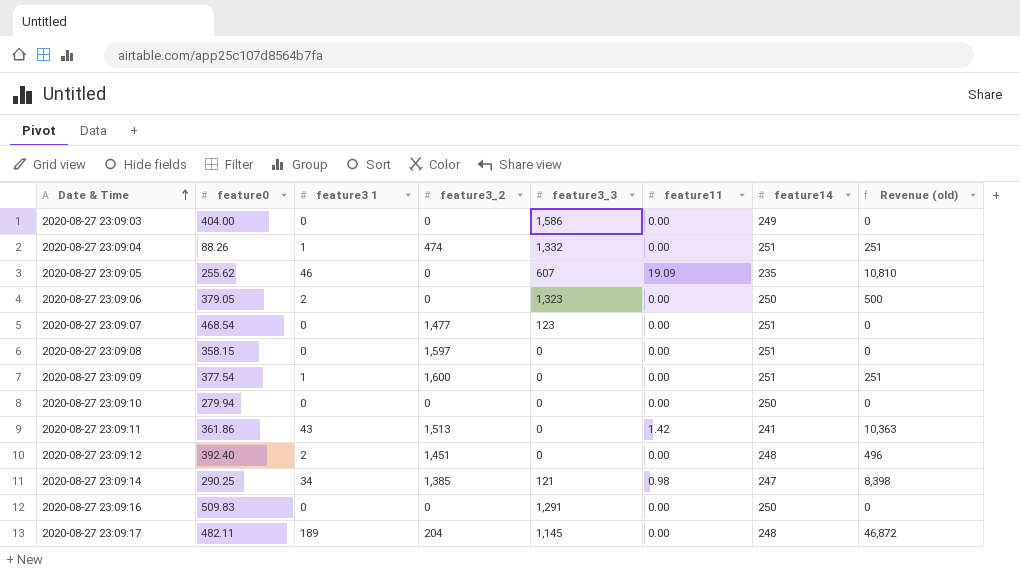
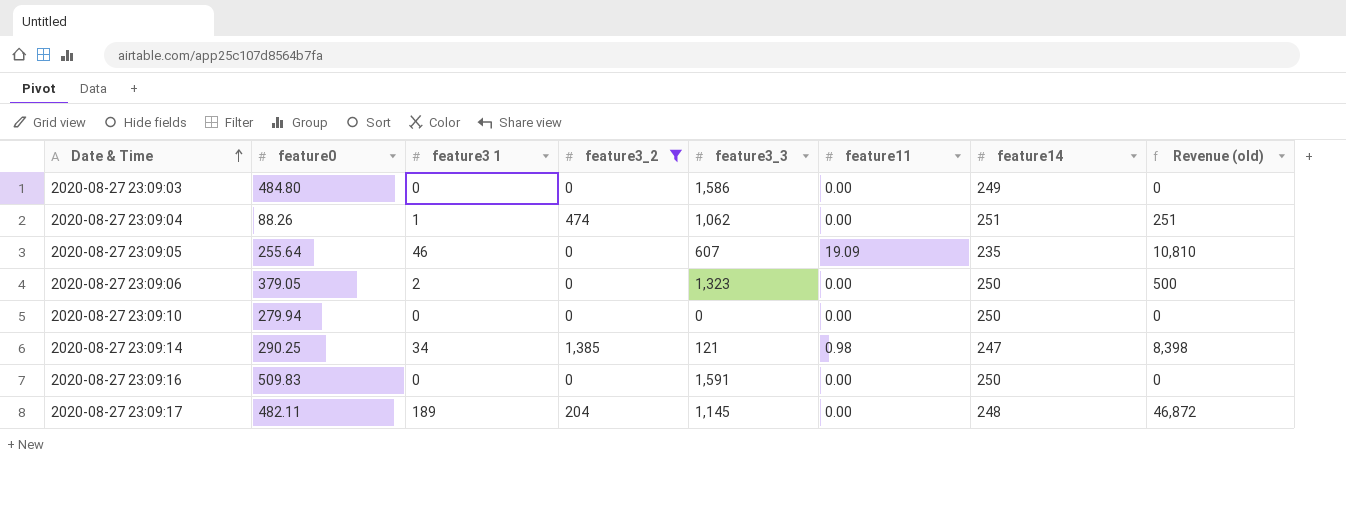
filter: none -> feature3_2 <= 1,385
2020-08-27 23:09:03 | feature0: 404.00 -> 484.80
2020-08-27 23:09:04 | feature3_3: 1,332 -> 1,062
2020-08-27 23:09:05 | feature0: 255.62 -> 255.64
2020-08-27 23:09:16 | feature3_3: 1,291 -> 1,591

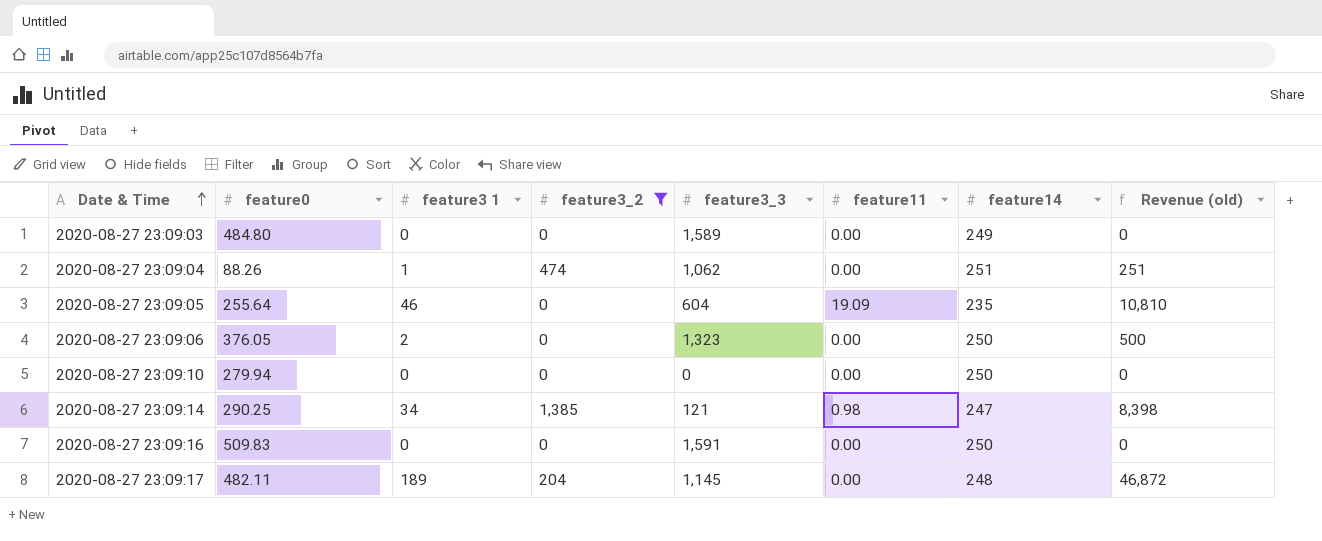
2020-08-27 23:09:03 | feature3_3: 1,586 -> 1,589
2020-08-27 23:09:05 | feature3_3: 607 -> 604
2020-08-27 23:09:06 | feature0: 379.05 -> 376.05

